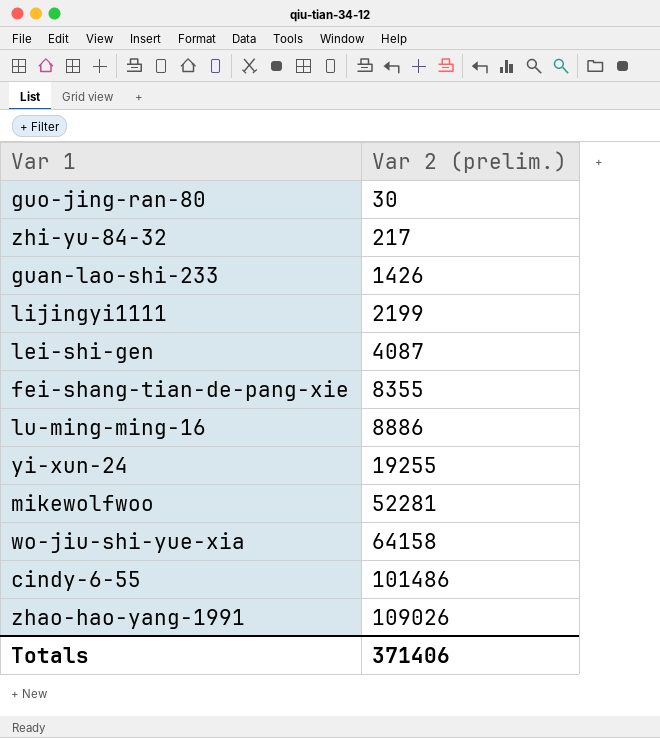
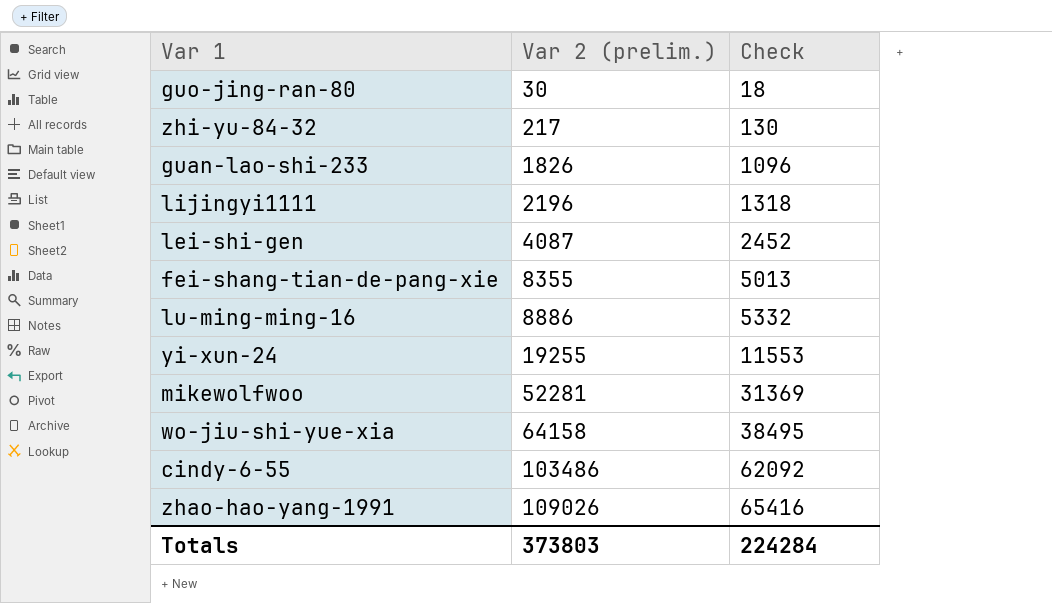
column Check | formula: none -> [Var 2 (prelim.)] * 0.6
guan-lao-shi-233 | Var 2 (prelim.): 1426 -> 1826
lijingyi1111 | Var 2 (prelim.): 2199 -> 2196
cindy-6-55 | Var 2 (prelim.): 101486 -> 103486
Totals | Var 2 (prelim.): 371406 -> 373803

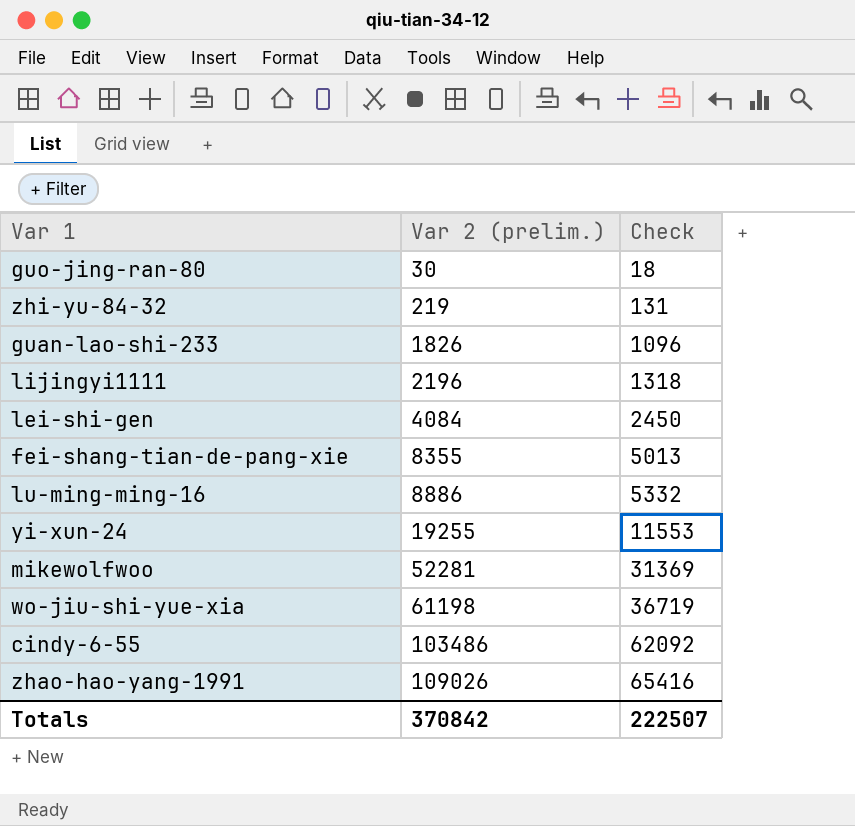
zhi-yu-84-32 | Var 2 (prelim.): 217 -> 219
zhi-yu-84-32 | Check: 130 -> 131
lei-shi-gen | Var 2 (prelim.): 4087 -> 4084
lei-shi-gen | Check: 2452 -> 2450
wo-jiu-shi-yue-xia | Var 2 (prelim.): 64158 -> 61198
wo-jiu-shi-yue-xia | Check: 38495 -> 36719
Totals | Var 2 (prelim.): 373803 -> 370842
Totals | Check: 224284 -> 222507

